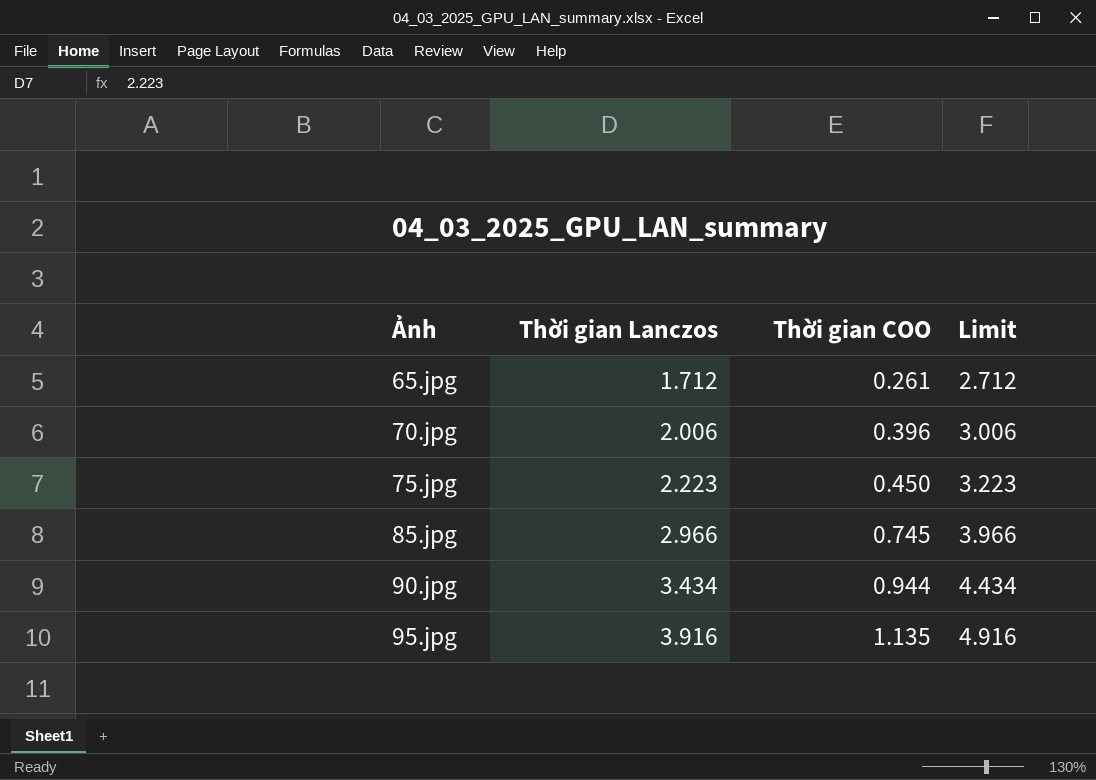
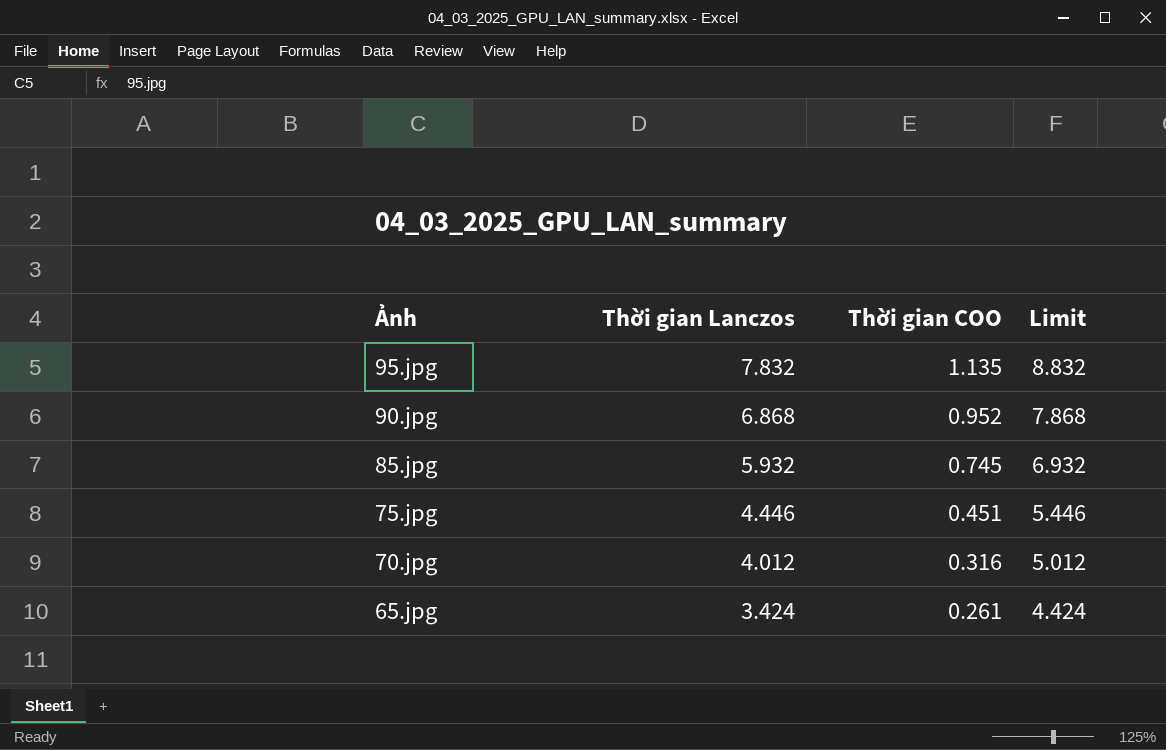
row order: Ảnh ascending -> Ảnh descending
95.jpg | Thời gian Lanczos: 3.916 -> 7.832
95.jpg | Limit: 4.916 -> 8.832
90.jpg | Thời gian Lanczos: 3.434 -> 6.868
90.jpg | Thời gian COO: 0.944 -> 0.952
90.jpg | Limit: 4.434 -> 7.868
85.jpg | Thời gian Lanczos: 2.966 -> 5.932
85.jpg | Limit: 3.966 -> 6.932
75.jpg | Thời gian Lanczos: 2.223 -> 4.446
75.jpg | Thời gian COO: 0.450 -> 0.451
75.jpg | Limit: 3.223 -> 5.446
70.jpg | Thời gian Lanczos: 2.006 -> 4.012
70.jpg | Thời gian COO: 0.396 -> 0.316
70.jpg | Limit: 3.006 -> 5.012
65.jpg | Thời gian Lanczos: 1.712 -> 3.424
65.jpg | Limit: 2.712 -> 4.424

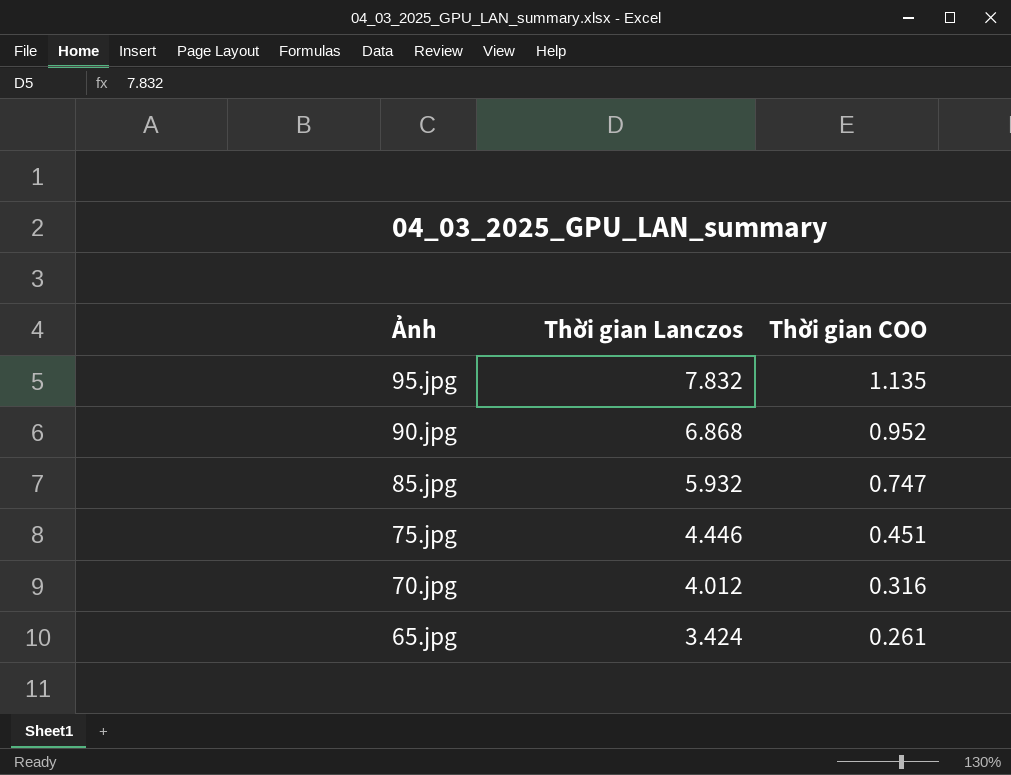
column Limit | formula: [Thời gian Lanczos] + 1 -> none
85.jpg | Thời gian COO: 0.745 -> 0.747

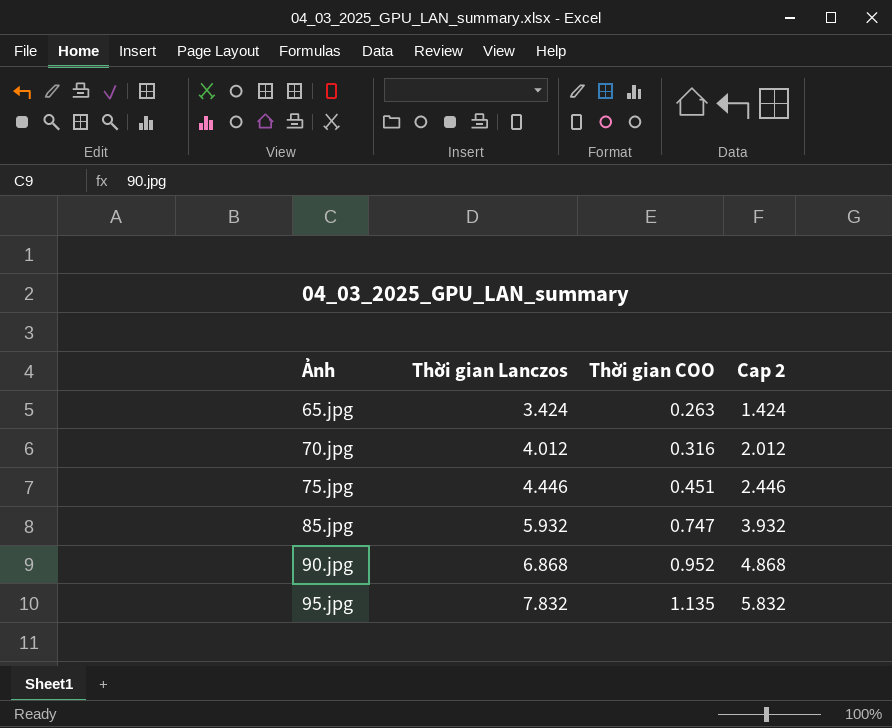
row order: Ảnh descending -> Ảnh ascending
column Cap 2 | formula: none -> [Thời gian Lanczos] - 2
65.jpg | Thời gian COO: 0.261 -> 0.263

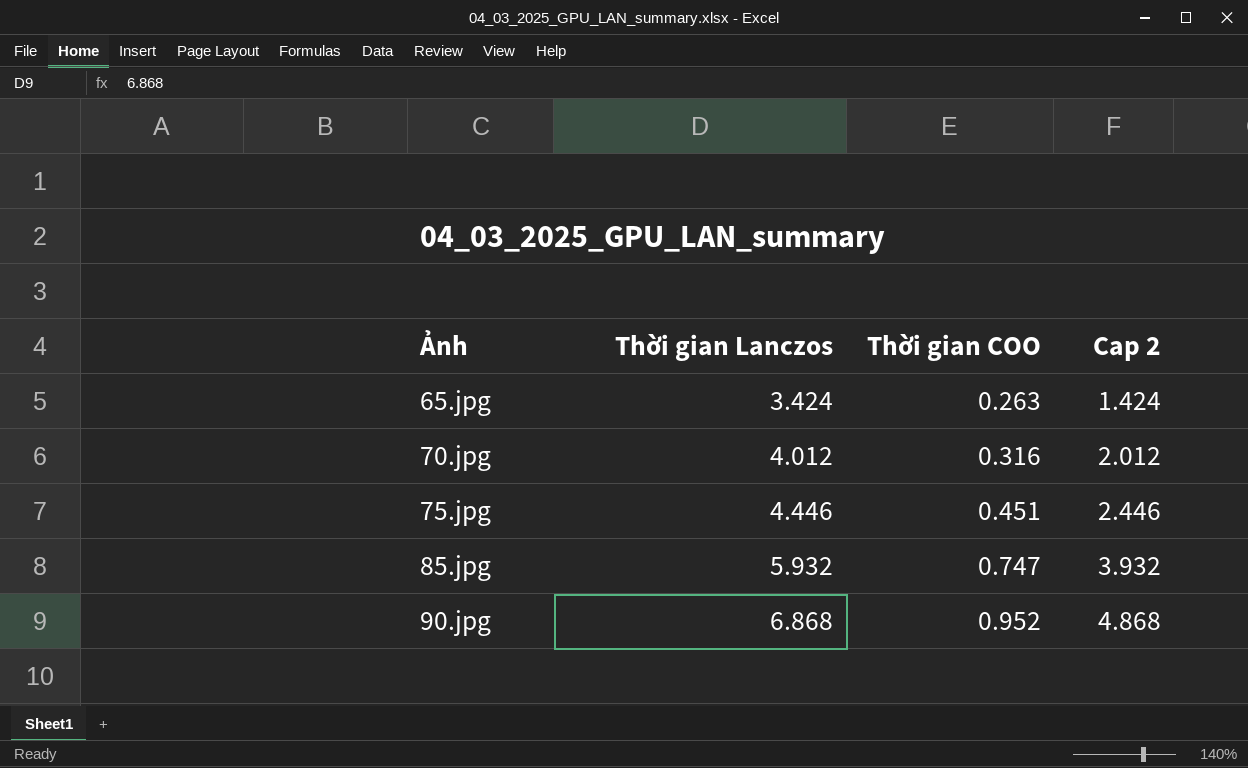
row 95.jpg: 7.832 | 1.135 | 5.832 -> none

